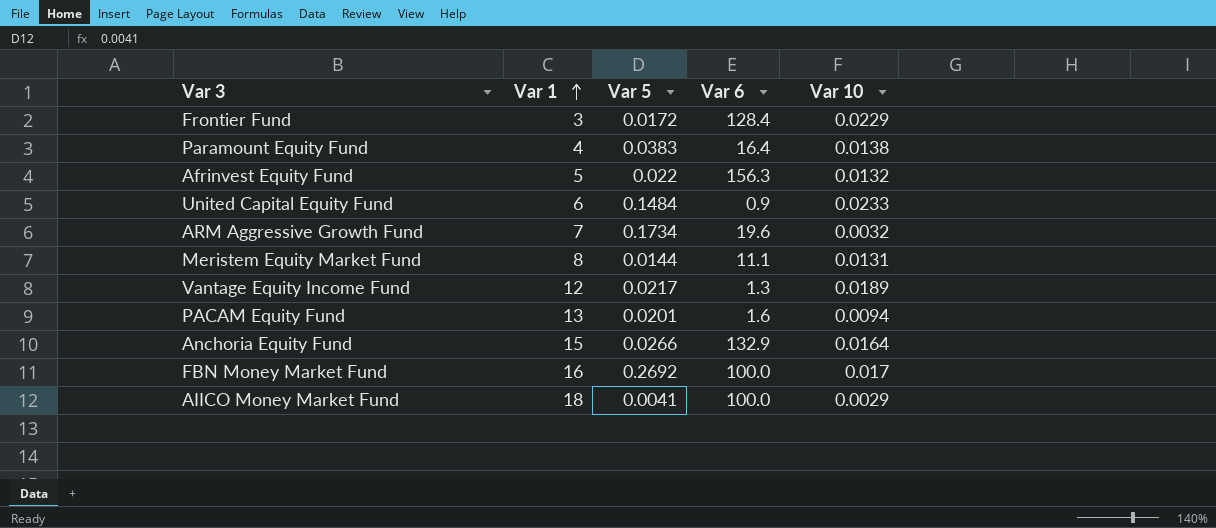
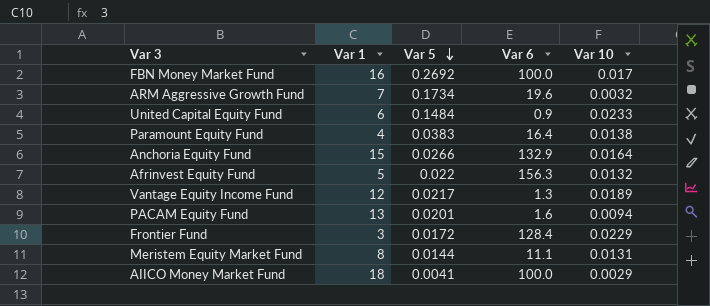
row order: Var 1 ascending -> Var 5 descending

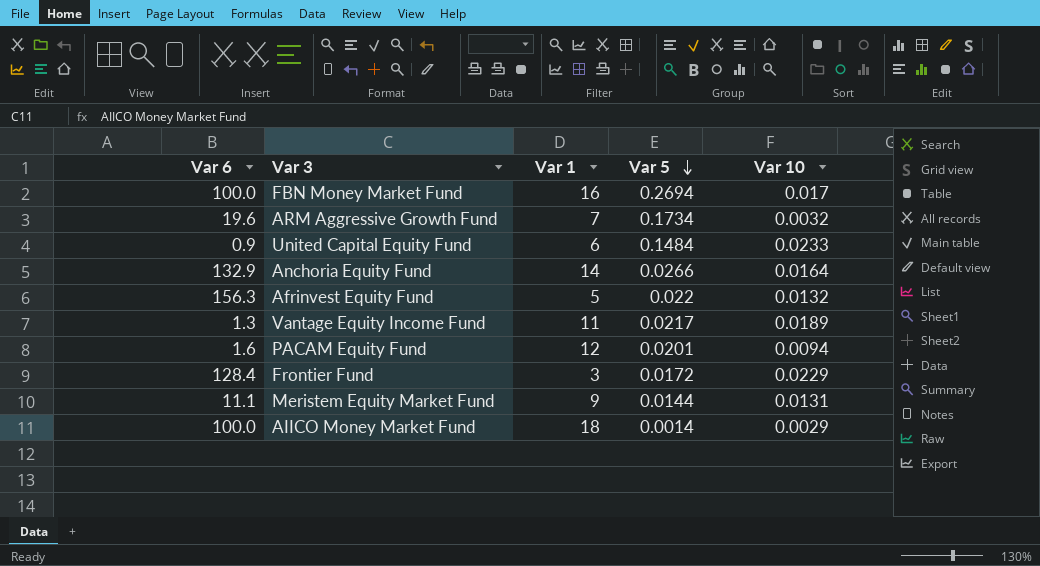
column Var 6 | position: 4 -> 1
row Paramount Equity Fund: 4 | 0.0383 | 16.4 | 0.0138 -> none
FBN Money Market Fund | Var 5: 0.2692 -> 0.2694
Anchoria Equity Fund | Var 1: 15 -> 14
Vantage Equity Income Fund | Var 1: 12 -> 11
PACAM Equity Fund | Var 1: 13 -> 12
Meristem Equity Market Fund | Var 1: 8 -> 9
AIICO Money Market Fund | Var 5: 0.0041 -> 0.0014

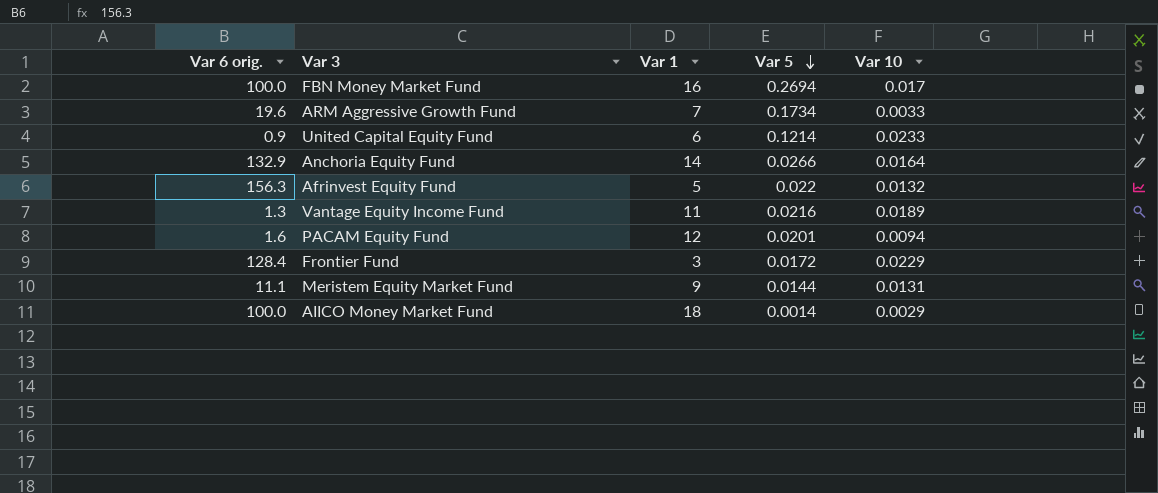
column name: Var 6 -> Var 6 orig.
ARM Aggressive Growth Fund | Var 10: 0.0032 -> 0.0033
United Capital Equity Fund | Var 5: 0.1484 -> 0.1214
Vantage Equity Income Fund | Var 5: 0.0217 -> 0.0216

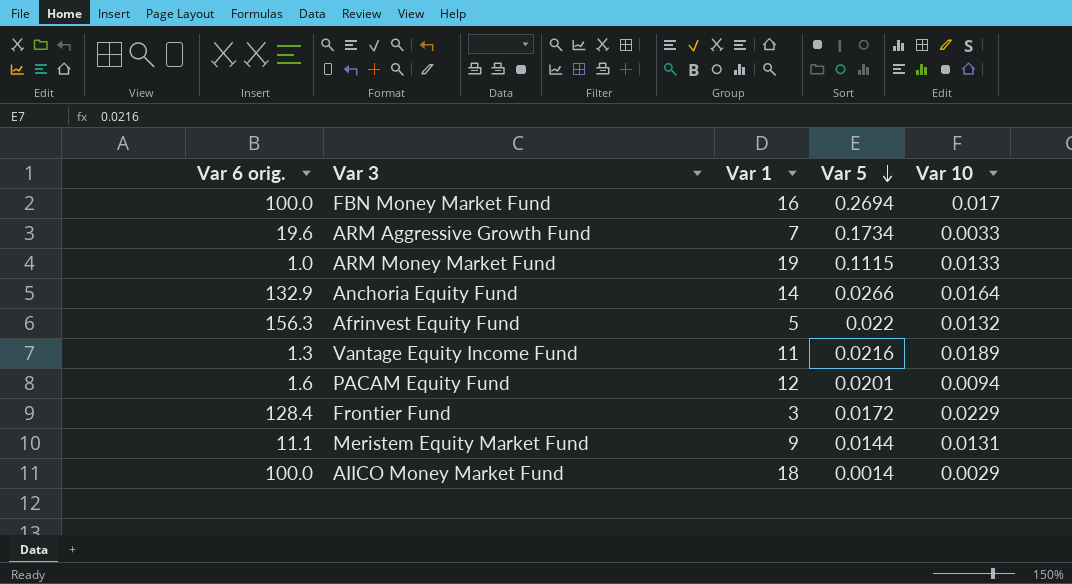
row United Capital Equity Fund: 0.9 | 6 | 0.1214 | 0.0233 -> none
row ARM Money Market Fund: none -> 1.0 | 19 | 0.1115 | 0.0133

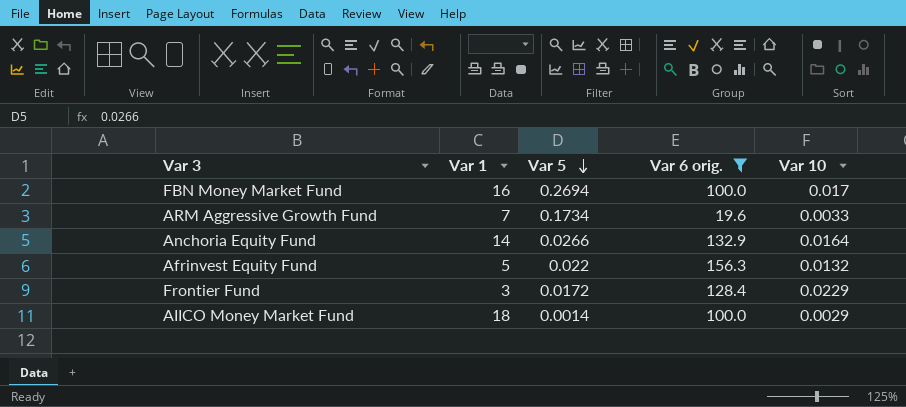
filter: none -> Var 6 orig. >= 19.6
column Var 6 orig. | position: 1 -> 4

